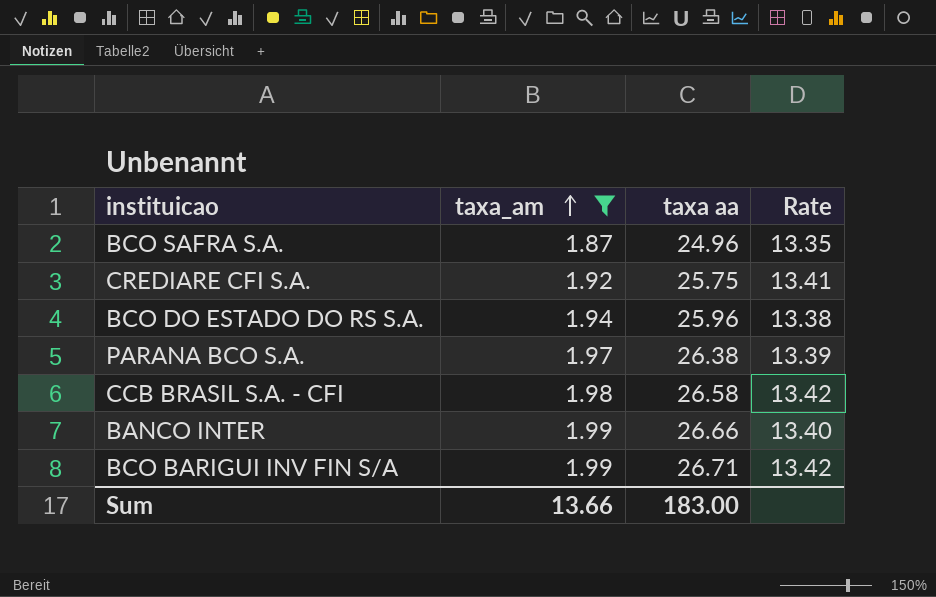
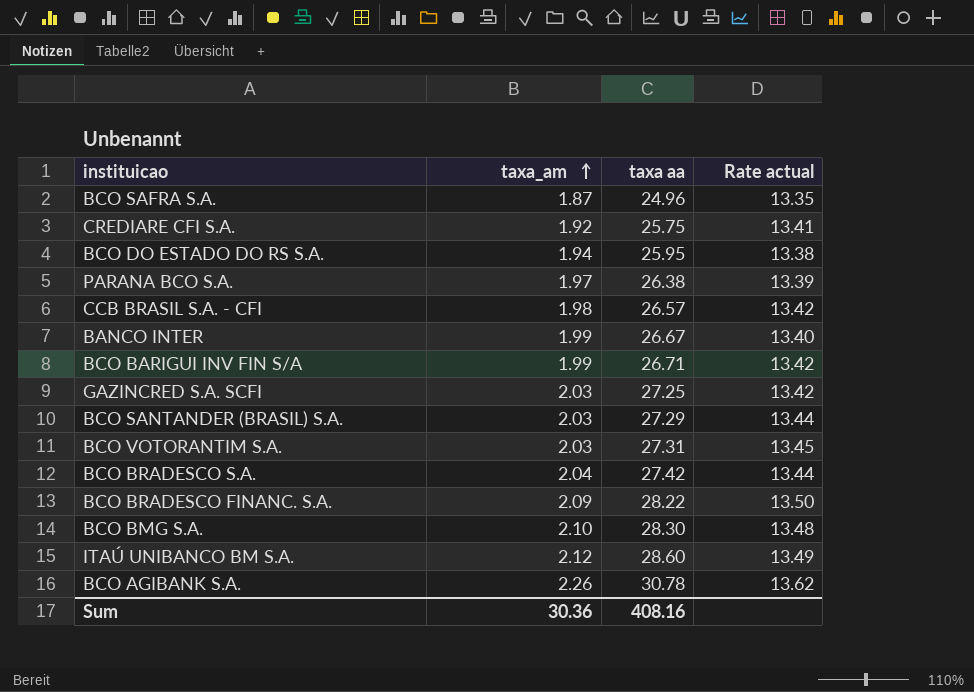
filter: taxa_am <= 1.99 -> none
column name: Rate -> Rate actual
BCO DO ESTADO DO RS S.A. | taxa aa: 25.96 -> 25.95
CCB BRASIL S.A. - CFI | taxa aa: 26.58 -> 26.57
BANCO INTER | taxa aa: 26.66 -> 26.67
Sum | taxa_am: 13.66 -> 30.36
Sum | taxa aa: 183.00 -> 408.16

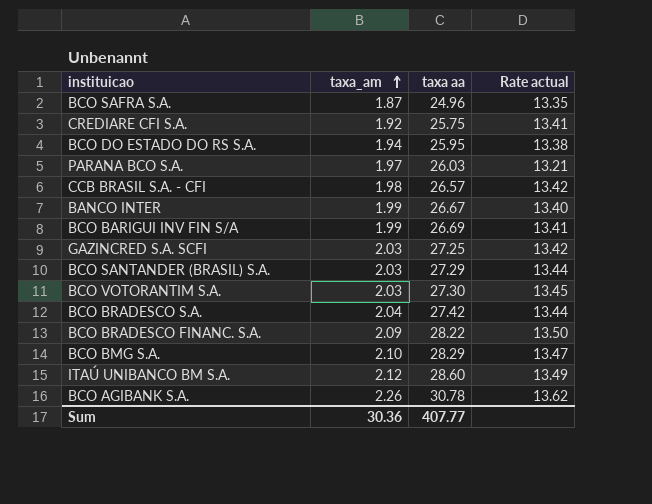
PARANA BCO S.A. | taxa aa: 26.38 -> 26.03
PARANA BCO S.A. | Rate actual: 13.39 -> 13.21
BCO BARIGUI INV FIN S/A | taxa aa: 26.71 -> 26.69
BCO BARIGUI INV FIN S/A | Rate actual: 13.42 -> 13.41
BCO VOTORANTIM S.A. | taxa aa: 27.31 -> 27.30
BCO BMG S.A. | taxa aa: 28.30 -> 28.29
BCO BMG S.A. | Rate actual: 13.48 -> 13.47
Sum | taxa aa: 408.16 -> 407.77

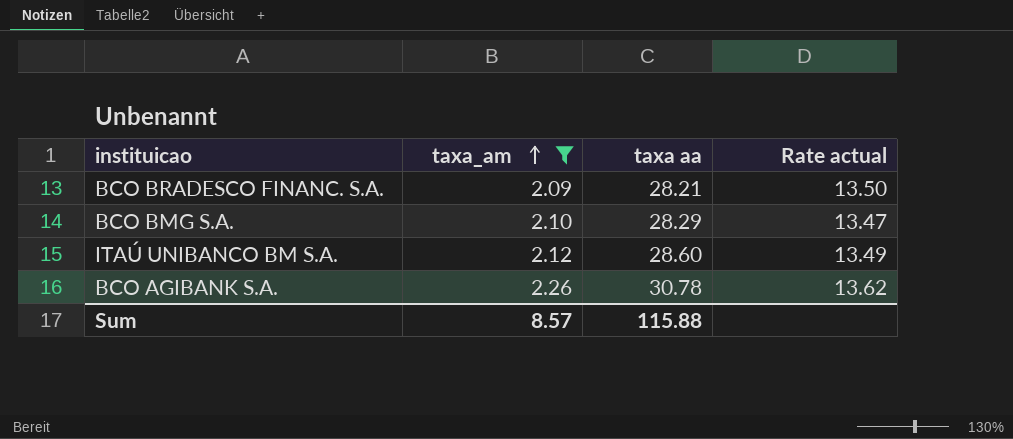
filter: none -> taxa_am >= 2.09
BCO BRADESCO FINANC. S.A. | taxa aa: 28.22 -> 28.21
Sum | taxa_am: 30.36 -> 8.57
Sum | taxa aa: 407.77 -> 115.88

